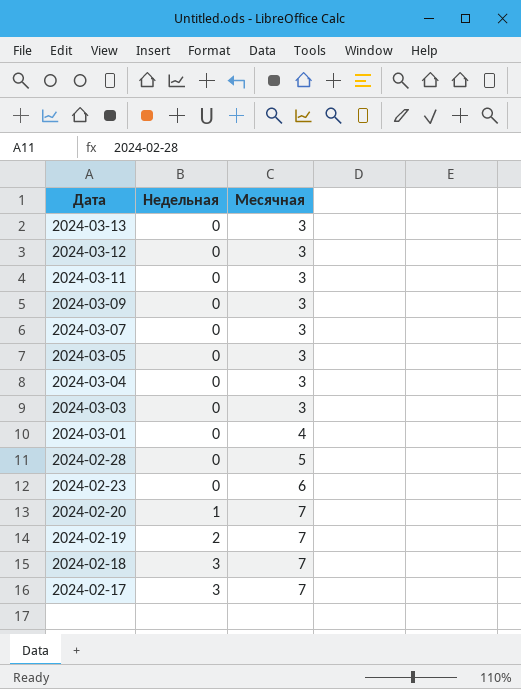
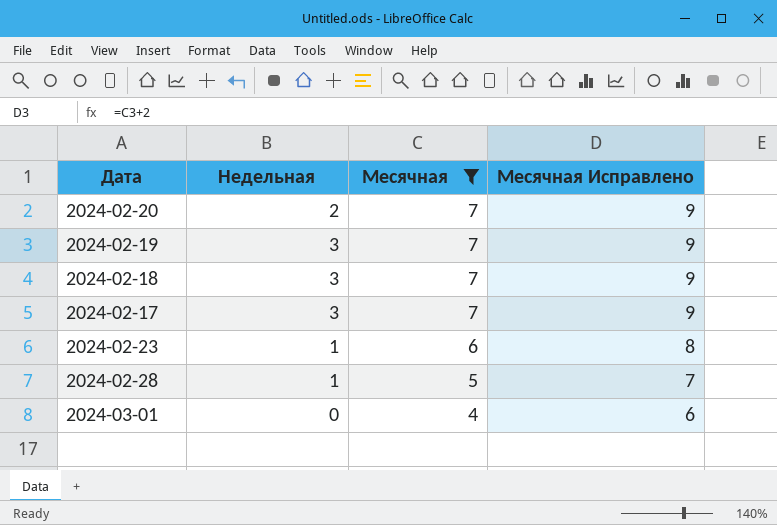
filter: none -> Месячная != 3
row order: Дата descending -> Месячная descending
column Месячная Исправлено | formula: none -> [Месячная] + 2
2024-02-20 | Недельная: 1 -> 2
2024-02-19 | Недельная: 2 -> 3
2024-02-23 | Недельная: 0 -> 1
2024-02-28 | Недельная: 0 -> 1

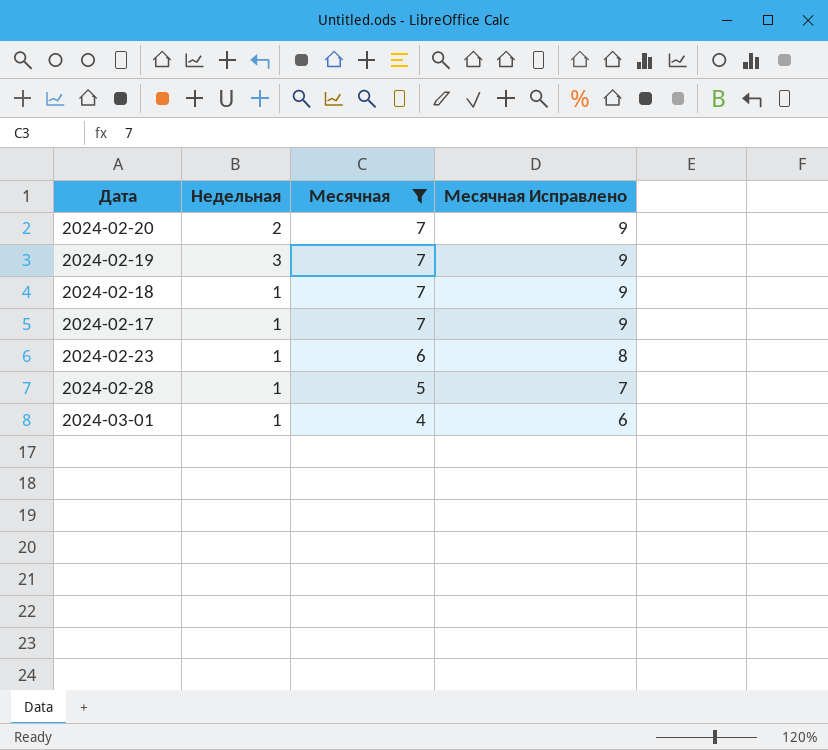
2024-02-18 | Недельная: 3 -> 1
2024-02-17 | Недельная: 3 -> 1
2024-03-01 | Недельная: 0 -> 1

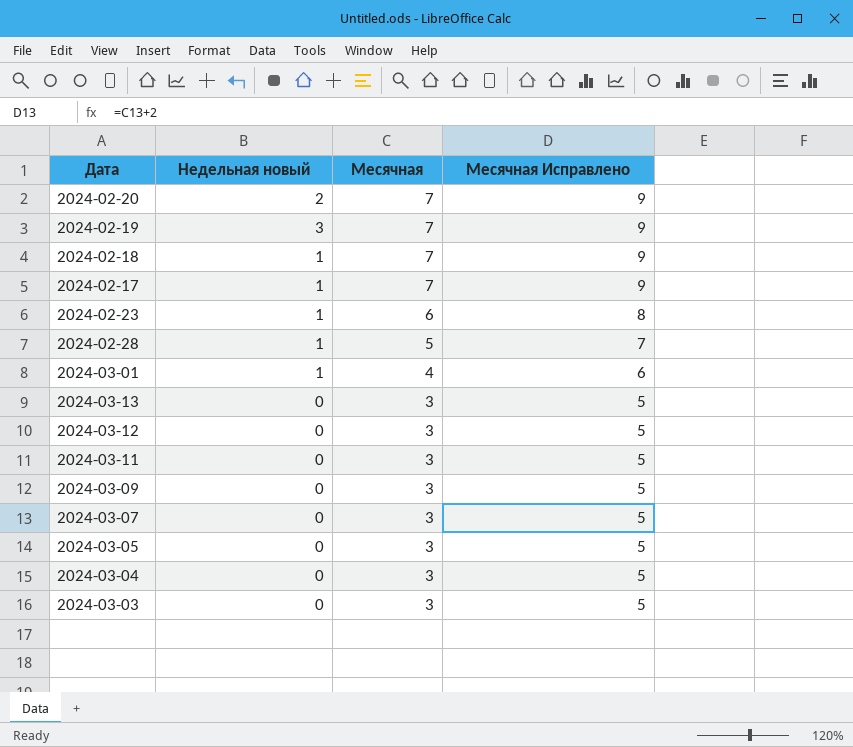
filter: Месячная != 3 -> none
column name: Недельная -> Недельная новый

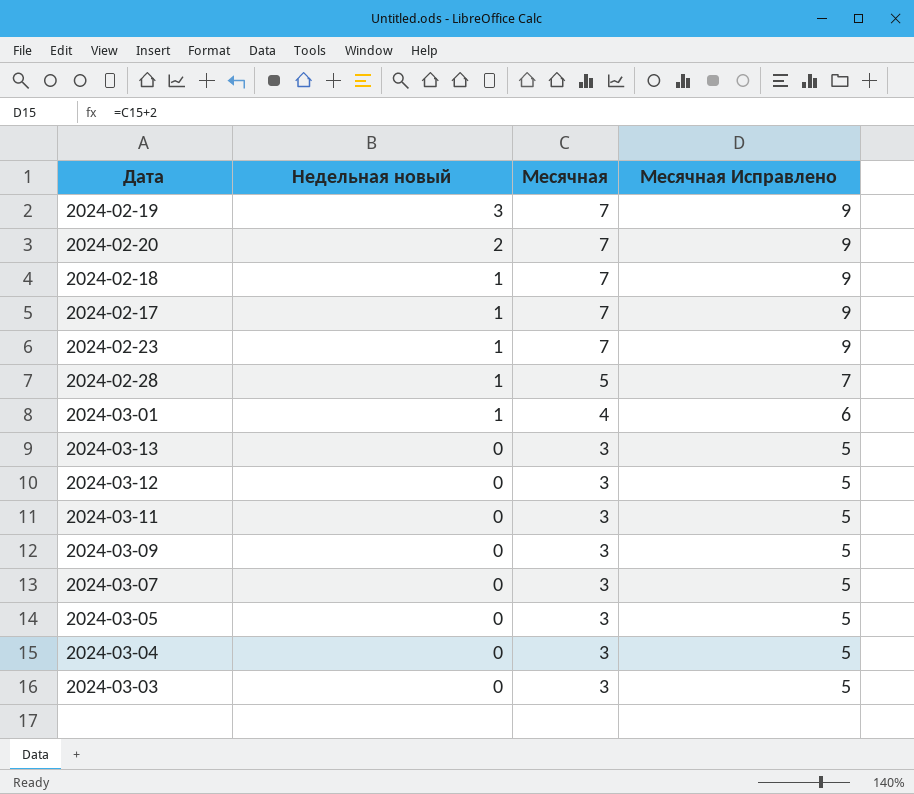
row order: Месячная descending -> Недельная новый descending
2024-02-23 | Месячная: 6 -> 7
2024-02-23 | Месячная Исправлено: 8 -> 9

